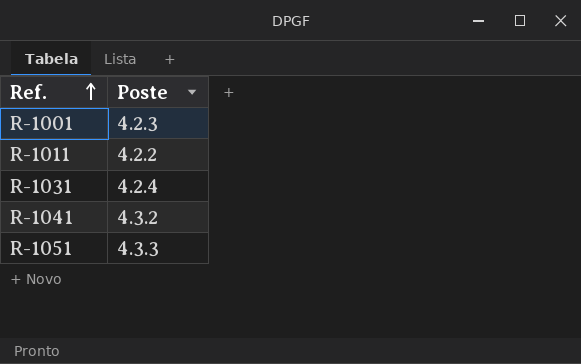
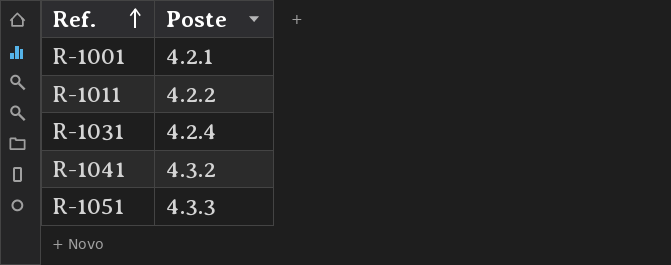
R-1001 | Poste: 4.2.3 -> 4.2.1

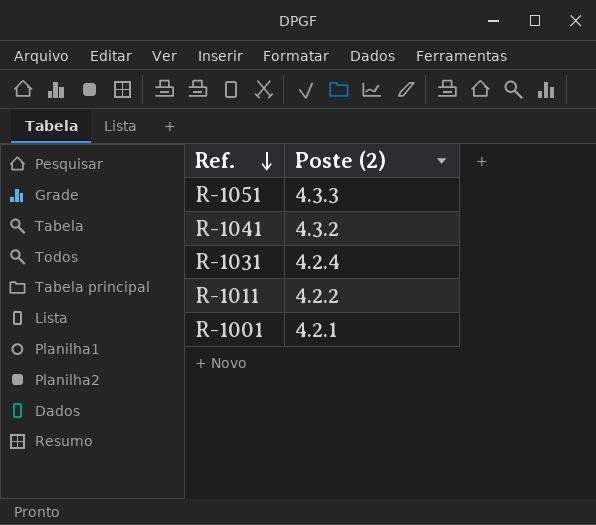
row order: Ref. ascending -> Ref. descending
column name: Poste -> Poste (2)

